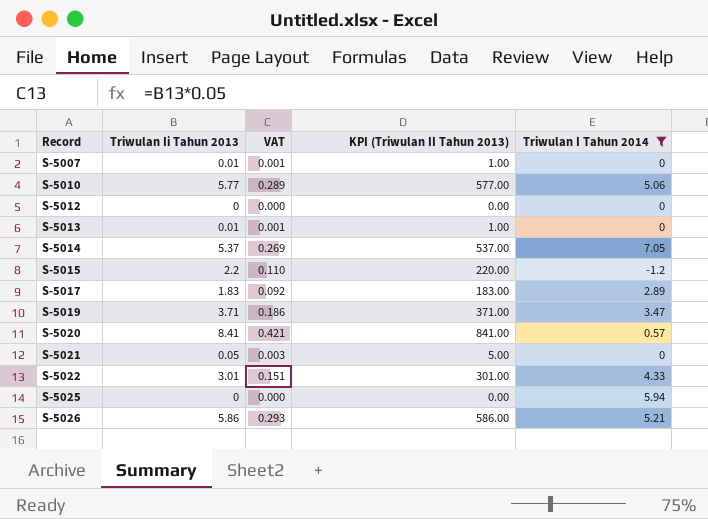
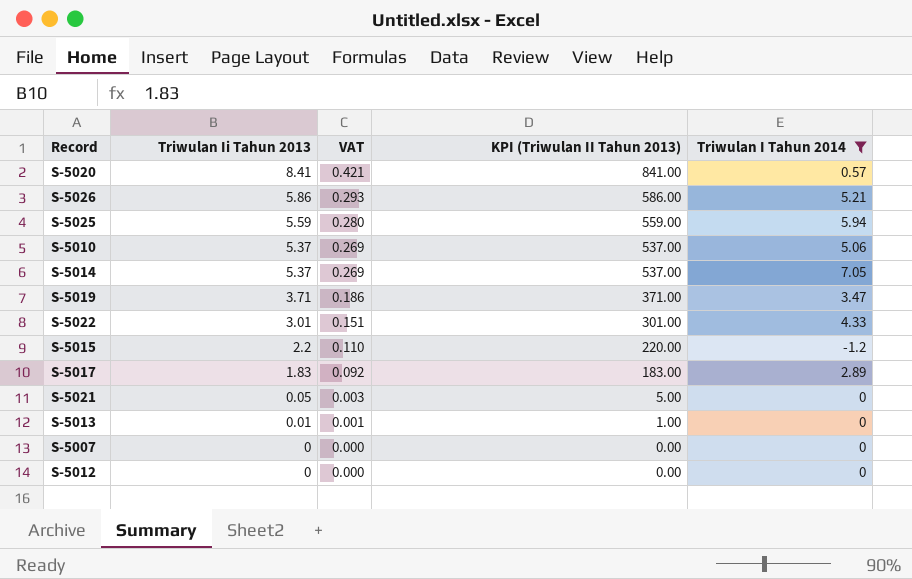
row order: Record ascending -> Triwulan Ii Tahun 2013 descending
S-5025 | Triwulan Ii Tahun 2013: 0 -> 5.59
S-5025 | VAT: 0.000 -> 0.280
S-5025 | KPI (Triwulan II Tahun 2013): 0.00 -> 559.00
S-5010 | Triwulan Ii Tahun 2013: 5.77 -> 5.37
S-5010 | VAT: 0.289 -> 0.269
S-5010 | KPI (Triwulan II Tahun 2013): 577.00 -> 537.00
S-5007 | Triwulan Ii Tahun 2013: 0.01 -> 0
S-5007 | VAT: 0.001 -> 0.000
S-5007 | KPI (Triwulan II Tahun 2013): 1.00 -> 0.00

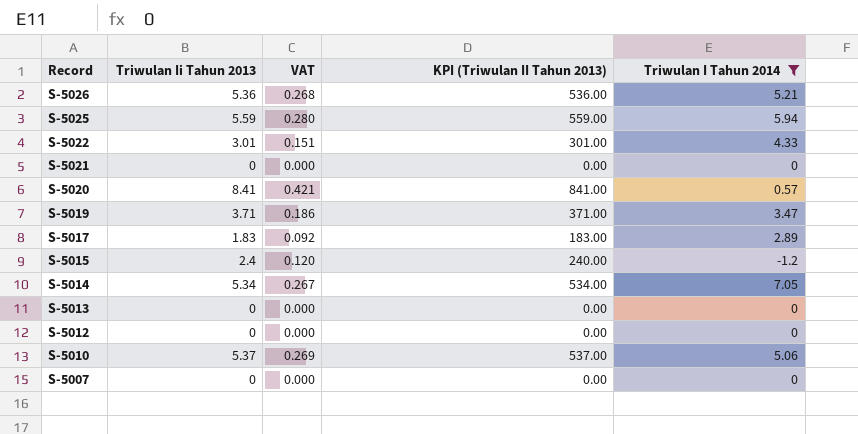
row order: Triwulan Ii Tahun 2013 descending -> Record descending
S-5026 | Triwulan Ii Tahun 2013: 5.86 -> 5.36
S-5026 | VAT: 0.293 -> 0.268
S-5026 | KPI (Triwulan II Tahun 2013): 586.00 -> 536.00
S-5021 | Triwulan Ii Tahun 2013: 0.05 -> 0
S-5021 | VAT: 0.003 -> 0.000
S-5021 | KPI (Triwulan II Tahun 2013): 5.00 -> 0.00
S-5015 | Triwulan Ii Tahun 2013: 2.2 -> 2.4
S-5015 | VAT: 0.110 -> 0.120
S-5015 | KPI (Triwulan II Tahun 2013): 220.00 -> 240.00
S-5014 | Triwulan Ii Tahun 2013: 5.37 -> 5.34
S-5014 | VAT: 0.269 -> 0.267
S-5014 | KPI (Triwulan II Tahun 2013): 537.00 -> 534.00
S-5013 | Triwulan Ii Tahun 2013: 0.01 -> 0
S-5013 | VAT: 0.001 -> 0.000
S-5013 | KPI (Triwulan II Tahun 2013): 1.00 -> 0.00

